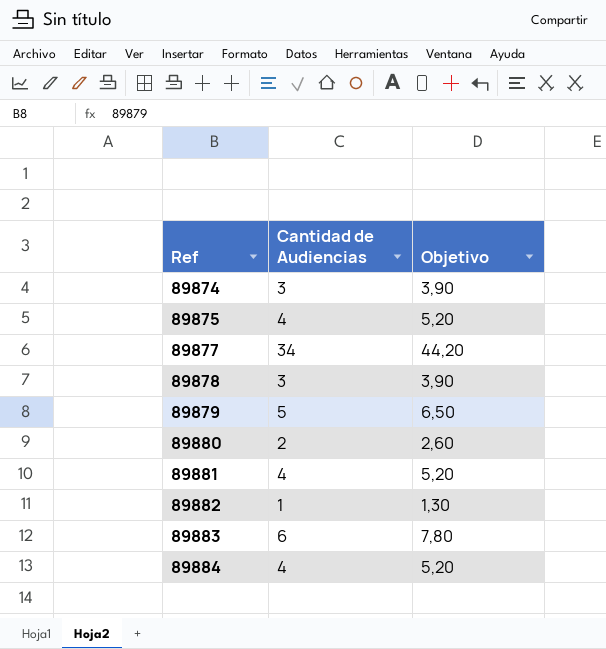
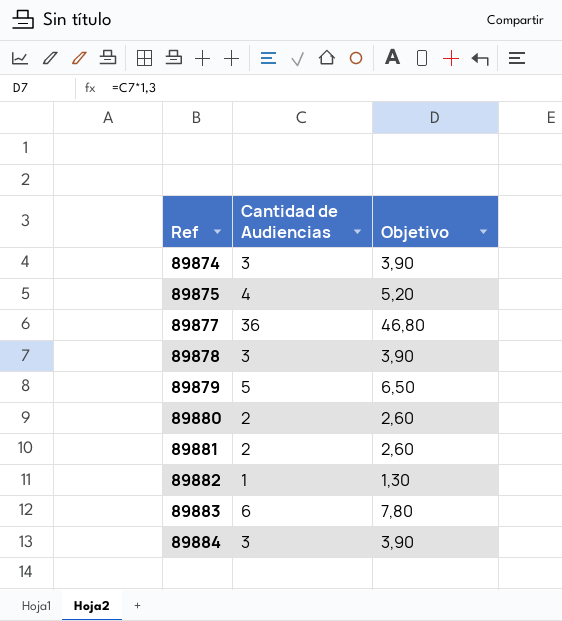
89877 | Cantidad de Audiencias: 34 -> 36
89877 | Objetivo: 44,20 -> 46,80
89881 | Cantidad de Audiencias: 4 -> 2
89881 | Objetivo: 5,20 -> 2,60
89884 | Cantidad de Audiencias: 4 -> 3
89884 | Objetivo: 5,20 -> 3,90

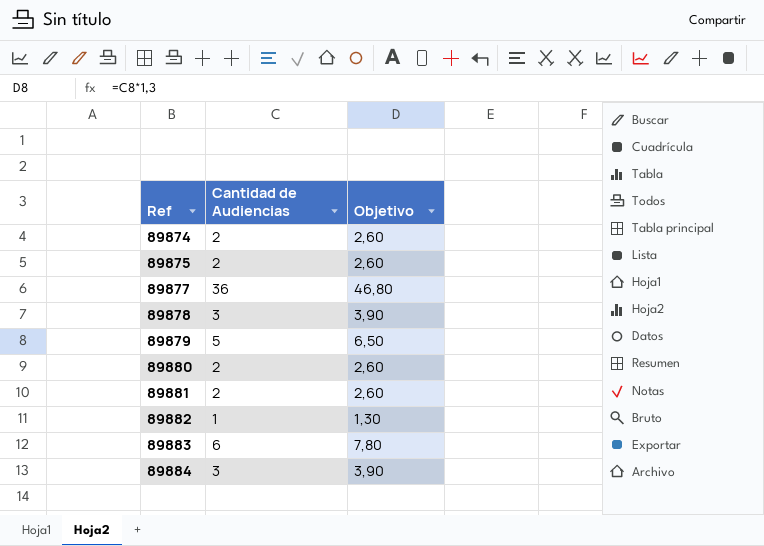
89874 | Cantidad de Audiencias: 3 -> 2
89874 | Objetivo: 3,90 -> 2,60
89875 | Cantidad de Audiencias: 4 -> 2
89875 | Objetivo: 5,20 -> 2,60

